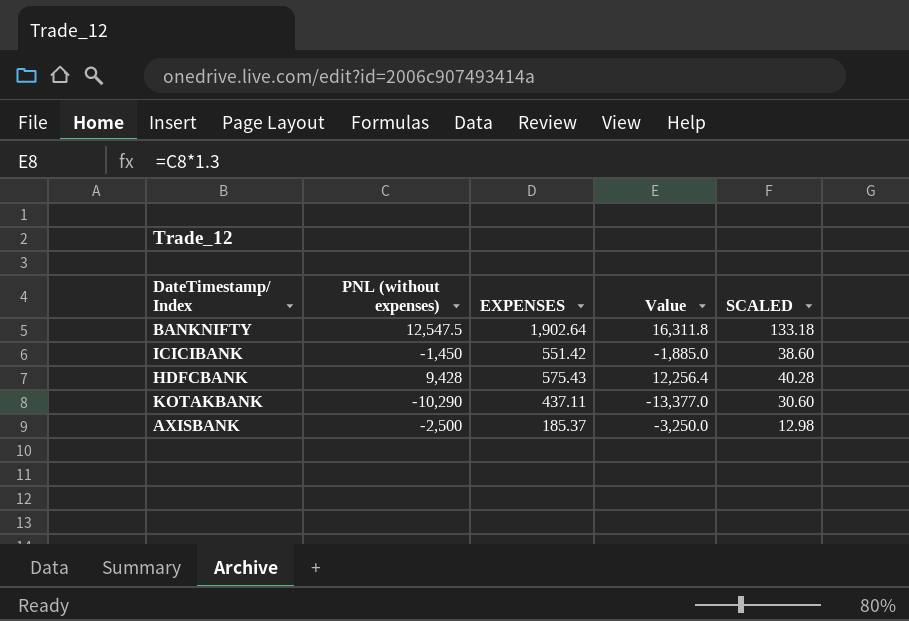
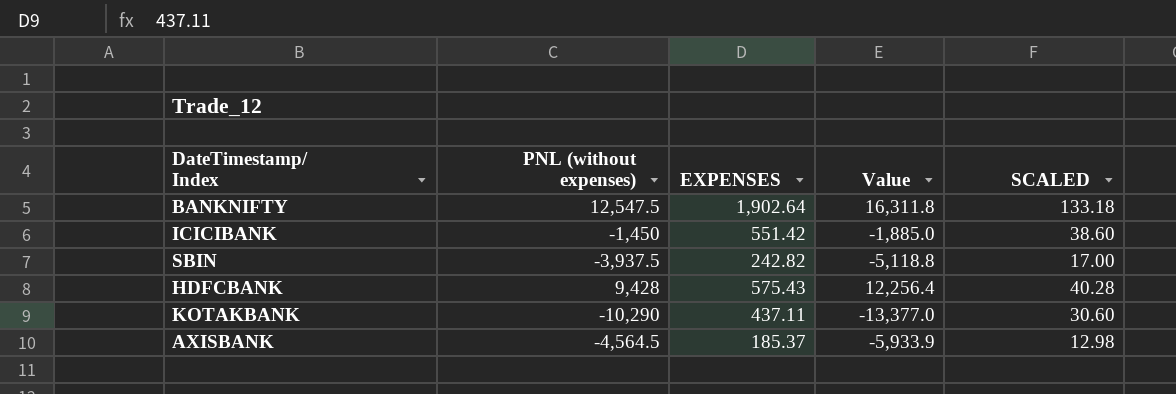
row SBIN: none -> -3,937.5 | 242.82 | -5,118.8 | 17.00
AXISBANK | PNL (without expenses): -2,500 -> -4,564.5
AXISBANK | Value: -3,250.0 -> -5,933.9

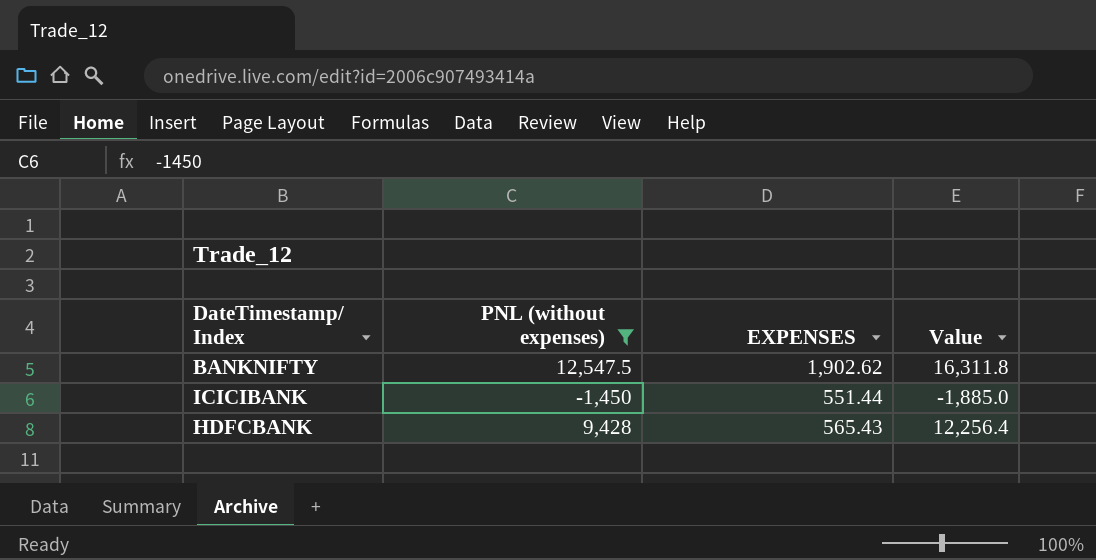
filter: none -> PNL (without expenses) >= -1,450
column SCALED | formula: [EXPENSES] * 0.07 -> none
BANKNIFTY | EXPENSES: 1,902.64 -> 1,902.62
ICICIBANK | EXPENSES: 551.42 -> 551.44
HDFCBANK | EXPENSES: 575.43 -> 565.43

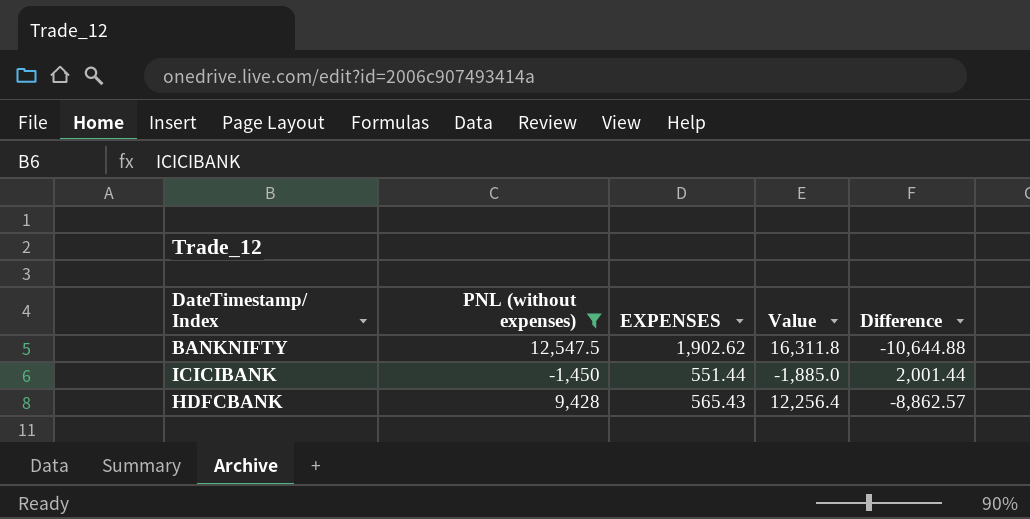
column Difference | formula: none -> [EXPENSES] - [PNL (without expenses)]

